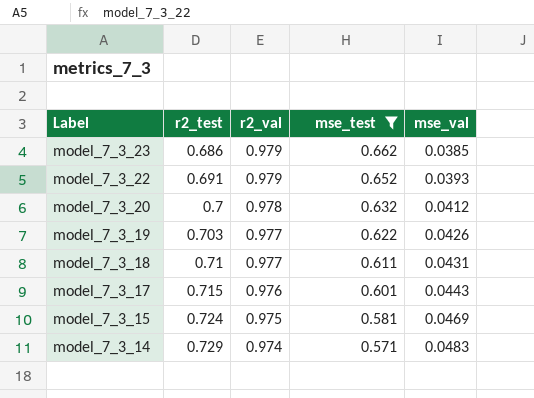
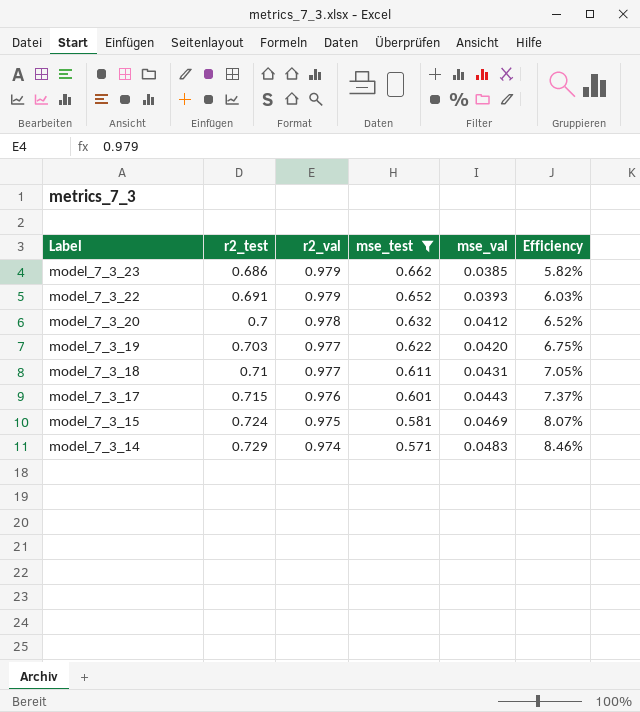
column Efficiency | formula: none -> [mse_val] / [mse_test]
model_7_3_19 | mse_val: 0.0426 -> 0.0420

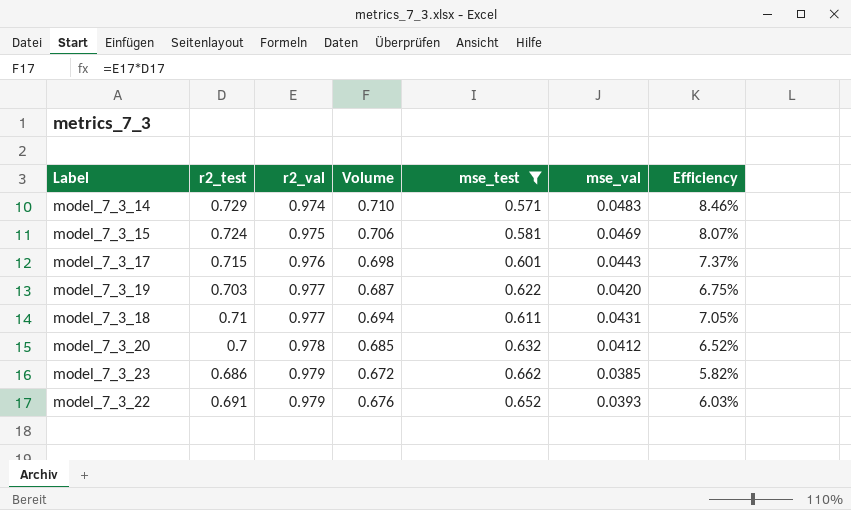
row order: Label descending -> r2_val ascending
column Volume | formula: none -> [r2_test] * [r2_val]

